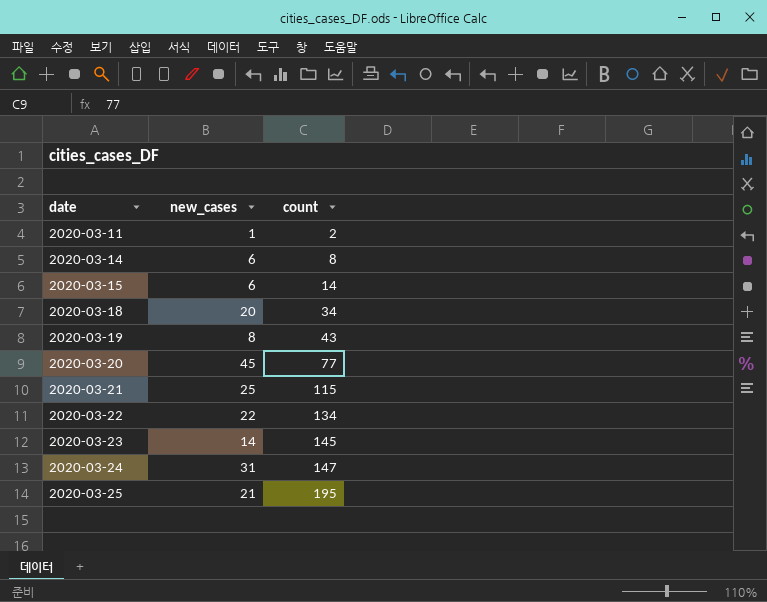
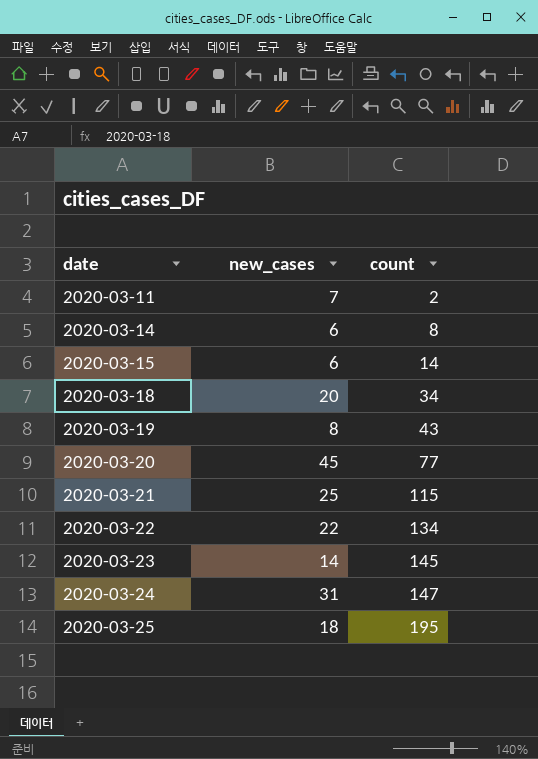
2020-03-11 | new_cases: 1 -> 7
2020-03-25 | new_cases: 21 -> 18

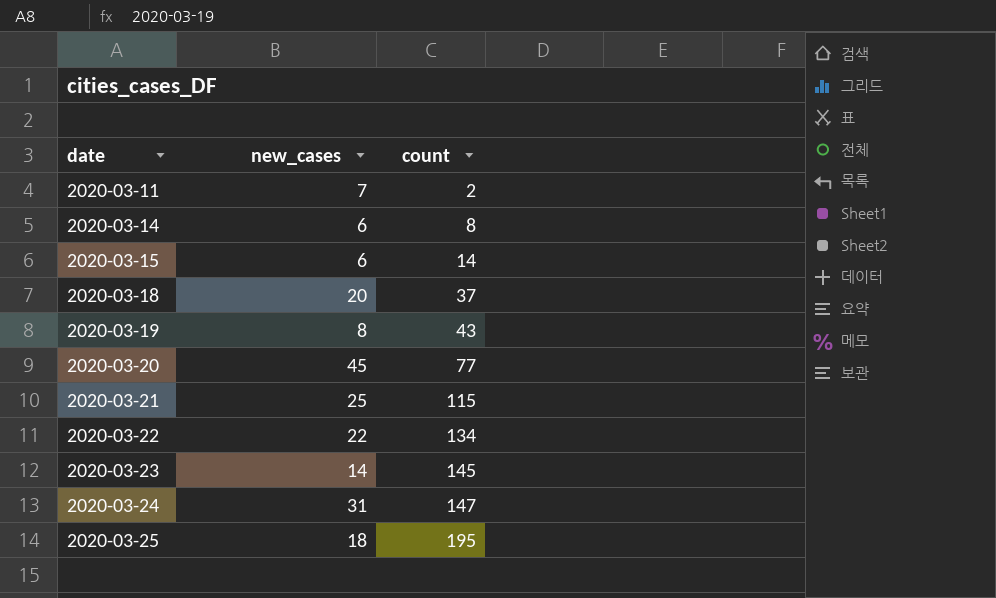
2020-03-18 | count: 34 -> 37

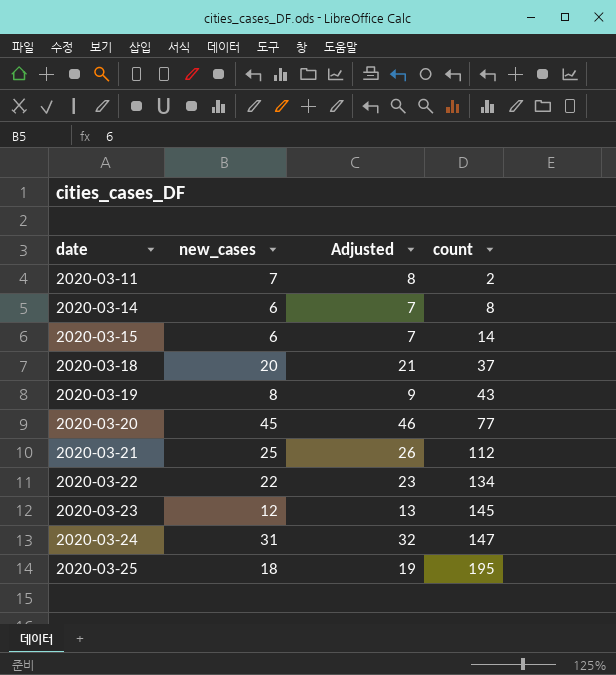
column Adjusted | formula: none -> [new_cases] + 1
2020-03-21 | count: 115 -> 112
2020-03-23 | new_cases: 14 -> 12

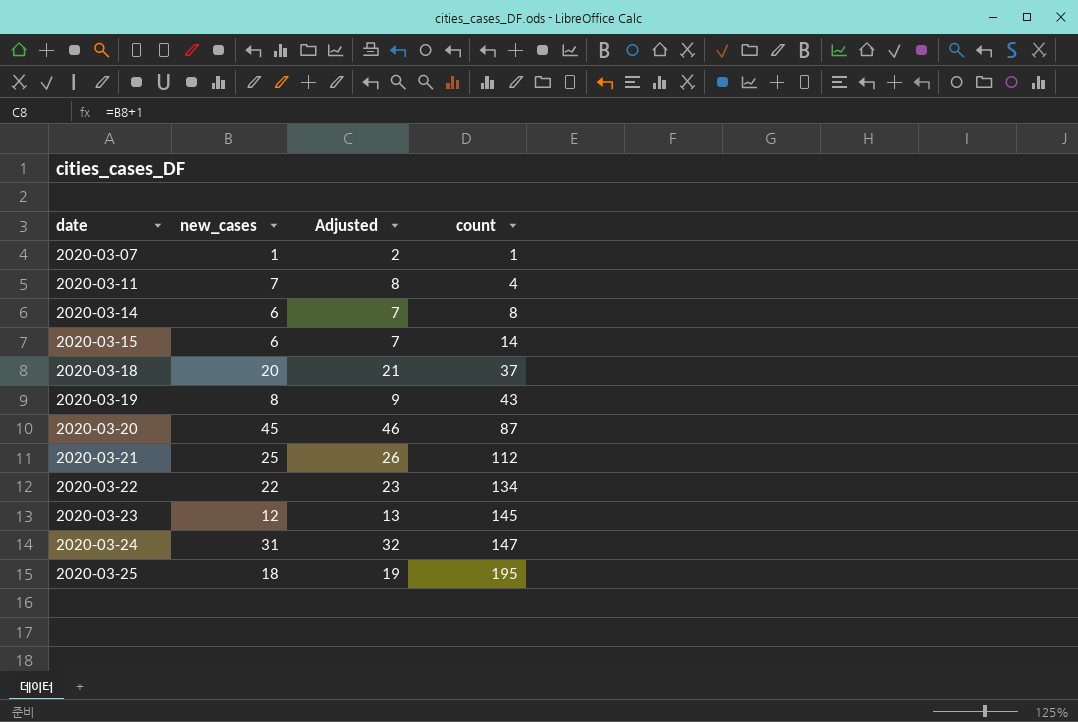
row 2020-03-07: none -> 1 | 2 | 1
2020-03-11 | count: 2 -> 4
2020-03-20 | count: 77 -> 87

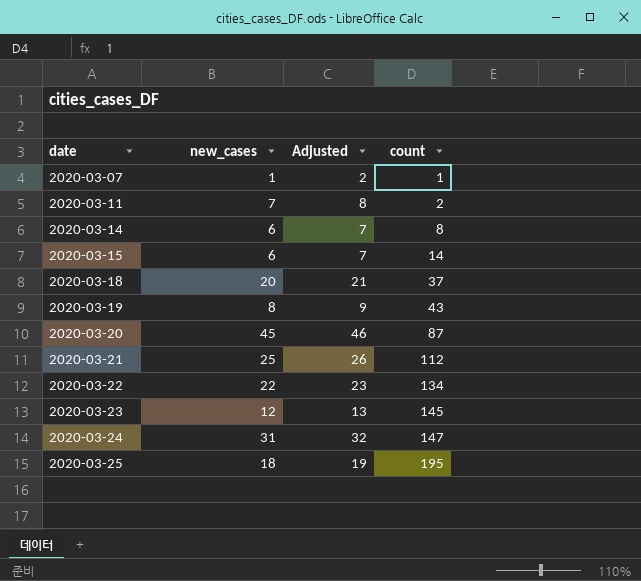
2020-03-11 | count: 4 -> 2

